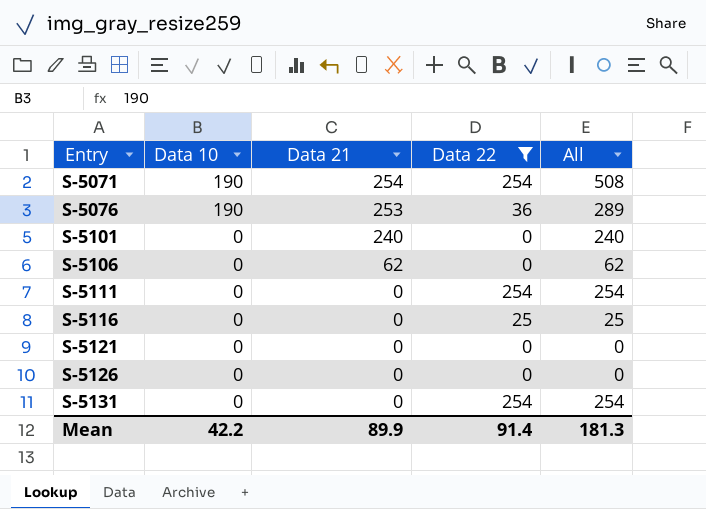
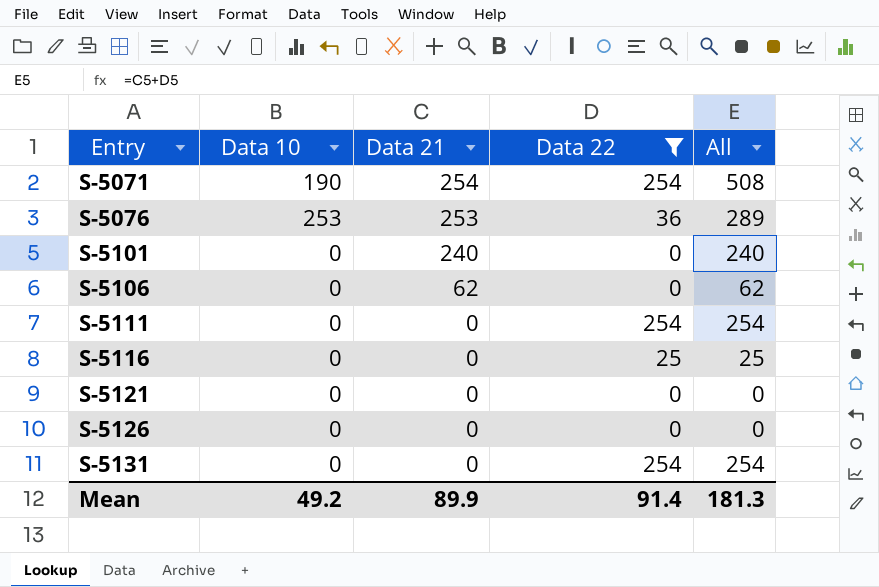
S-5076 | Data 10: 190 -> 253
Mean | Data 10: 42.2 -> 49.2

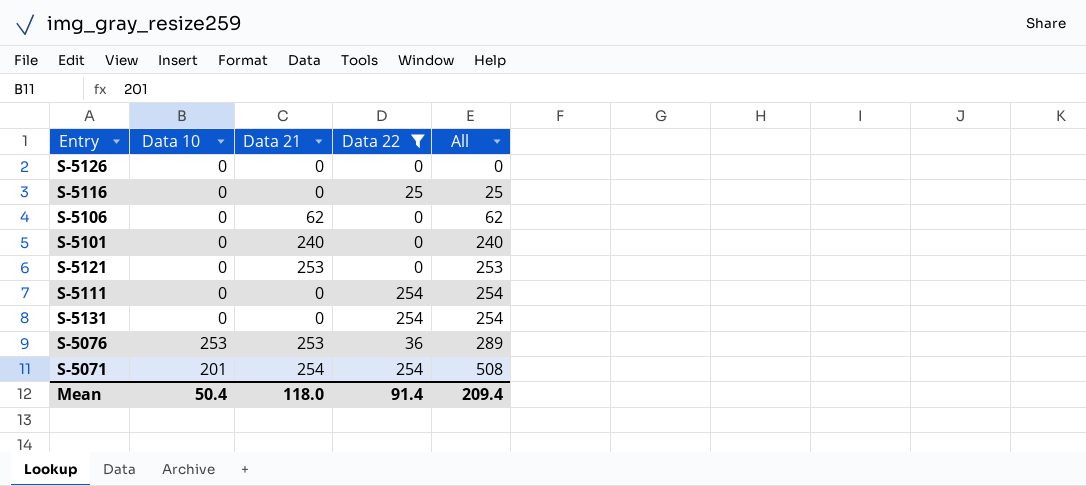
row order: Entry ascending -> All ascending
S-5121 | Data 21: 0 -> 253
S-5121 | All: 0 -> 253
S-5071 | Data 10: 190 -> 201
Mean | Data 10: 49.2 -> 50.4
Mean | Data 21: 89.9 -> 118.0
Mean | All: 181.3 -> 209.4

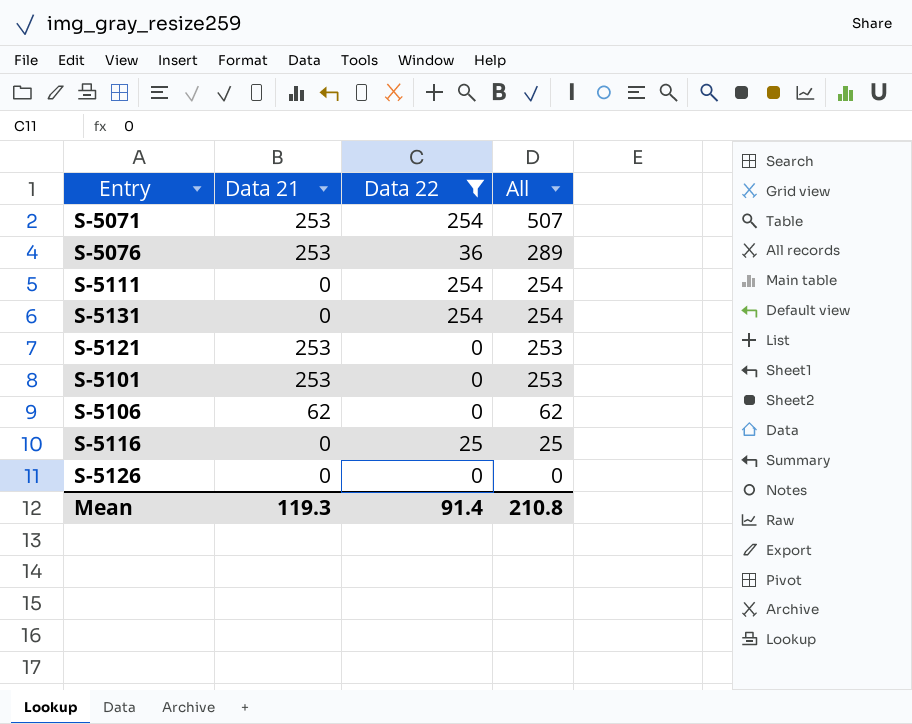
row order: All ascending -> All descending
column Data 10 | position: 2 -> none
S-5071 | Data 21: 254 -> 253
S-5071 | All: 508 -> 507
S-5101 | Data 21: 240 -> 253
S-5101 | All: 240 -> 253
Mean | Data 21: 118.0 -> 119.3
Mean | All: 209.4 -> 210.8

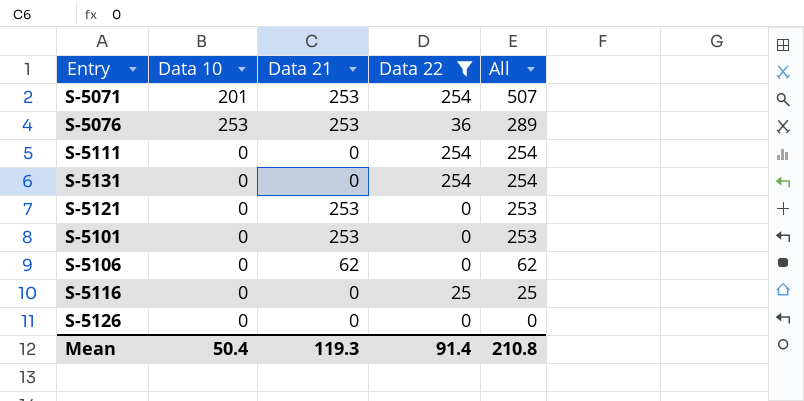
column Data 10 | position: none -> 2

